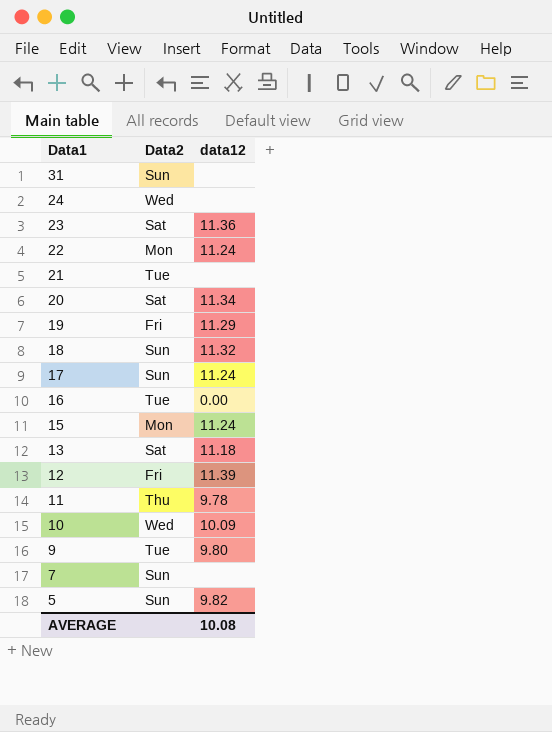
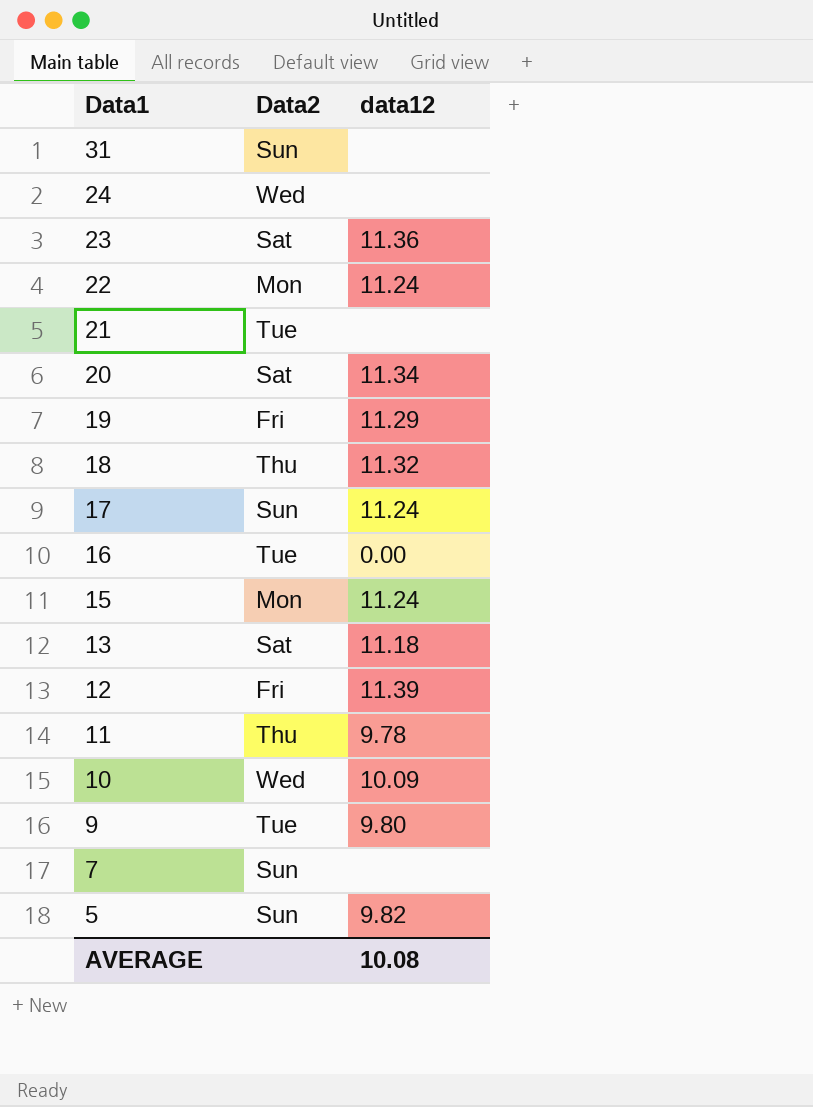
18 | Data2: Sun -> Thu

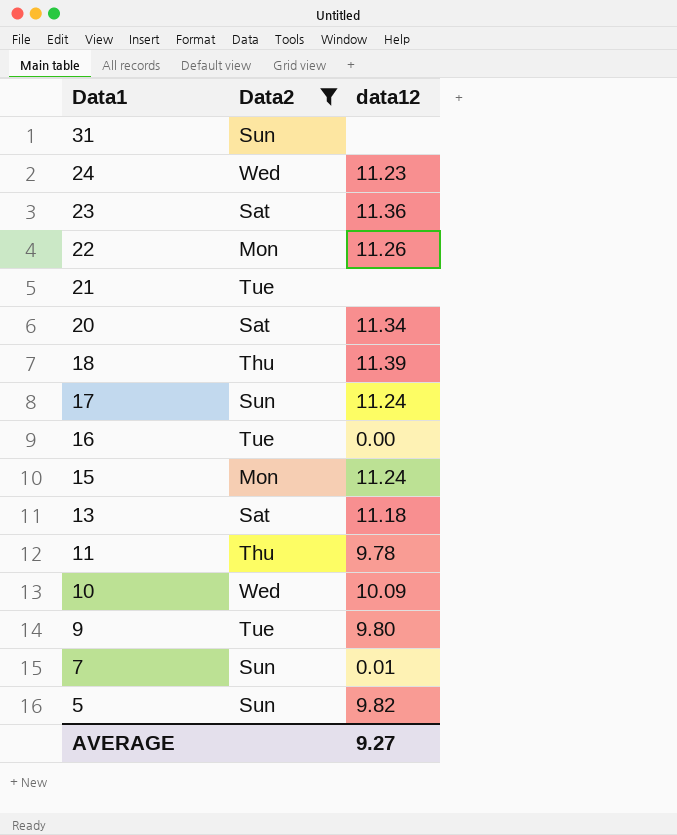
filter: none -> Data2 != Fri
24 | data12: none -> 11.23
22 | data12: 11.24 -> 11.26
18 | data12: 11.32 -> 11.39
7 | data12: none -> 0.01
AVERAGE | data12: 10.08 -> 9.27

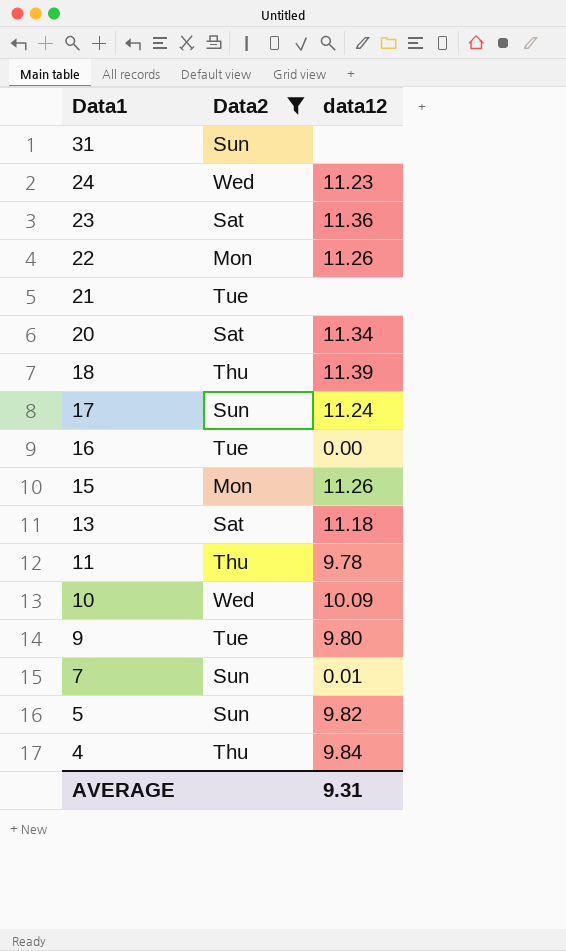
15 | data12: 11.24 -> 11.26
row 4: none -> Thu | 9.84
AVERAGE | data12: 9.27 -> 9.31

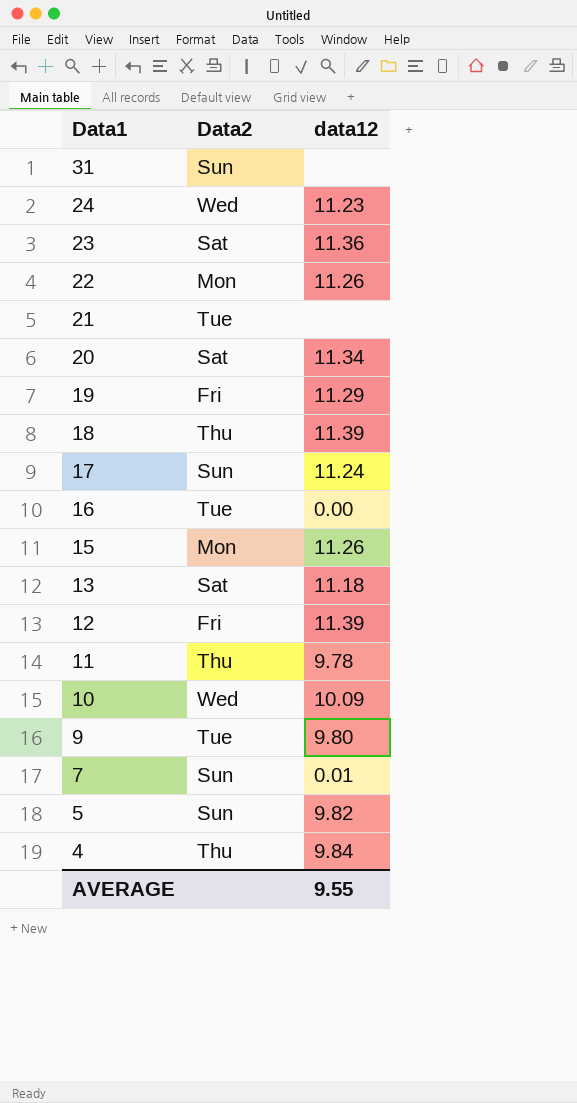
filter: Data2 != Fri -> none
AVERAGE | data12: 9.31 -> 9.55

